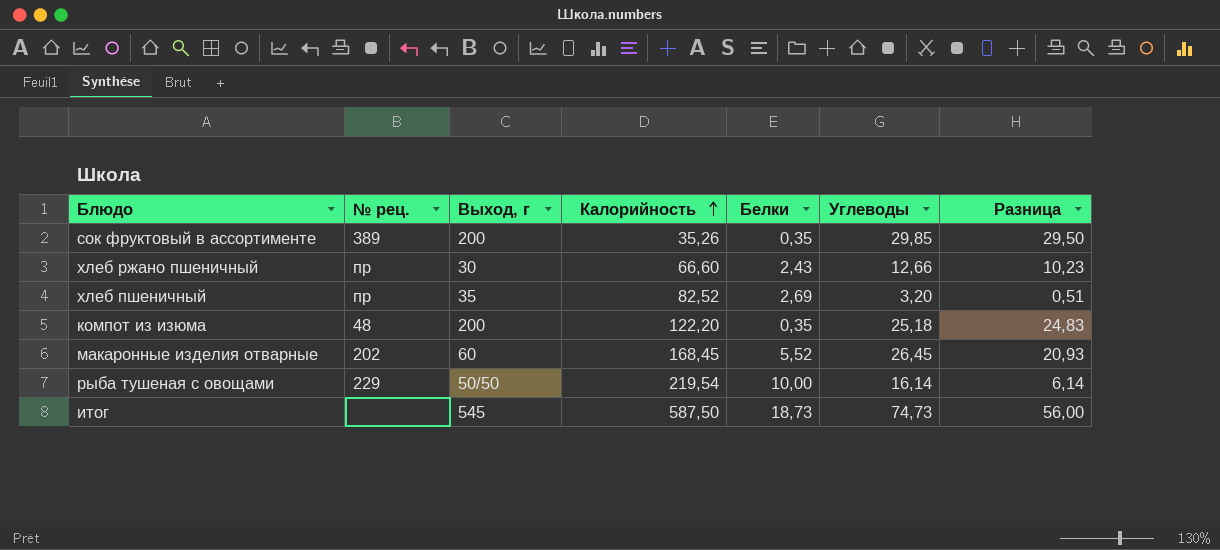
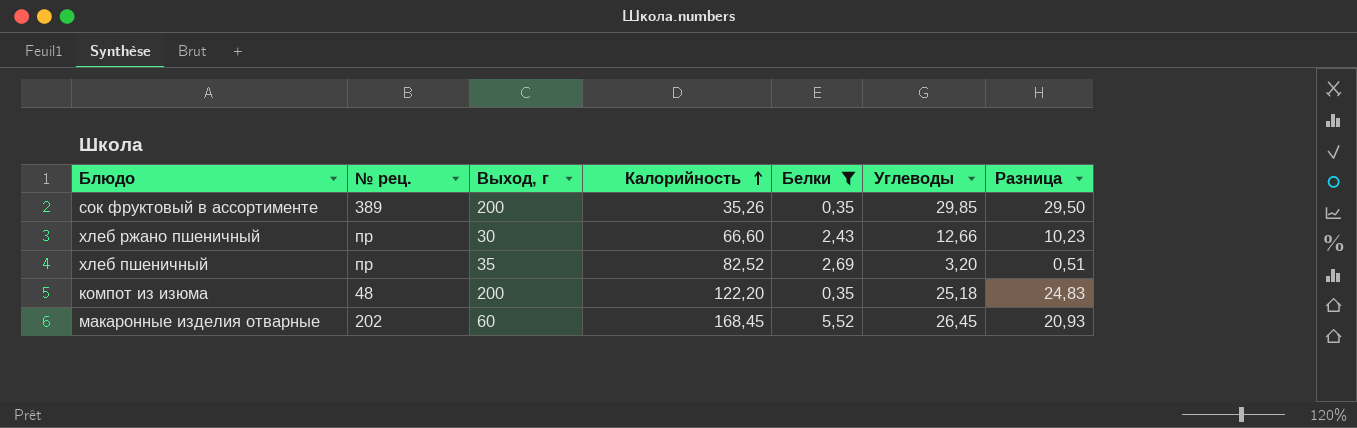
filter: none -> Белки <= 5,52

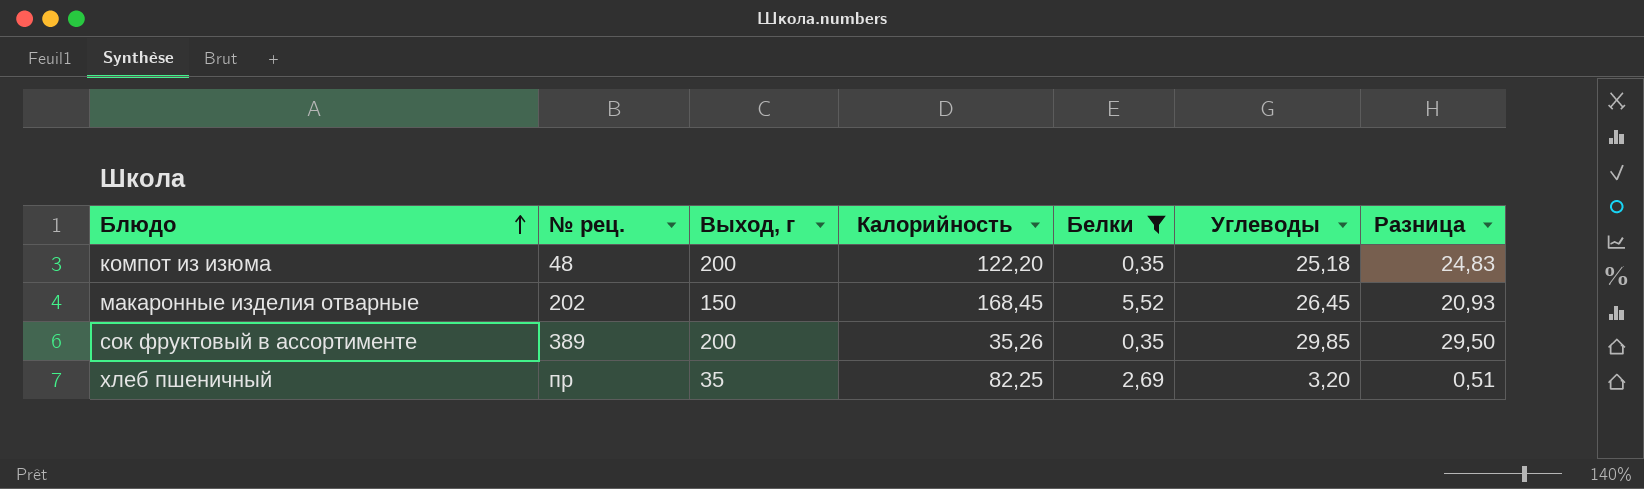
row order: Калорийность ascending -> Блюдо ascending
row хлеб ржано пшеничный: пр | 30 | 66,60 | 2,43 | 12,66 | 10,23 -> none
макаронные изделия отварные | Выход, г: 60 -> 150
хлеб пшеничный | Калорийность: 82,52 -> 82,25

